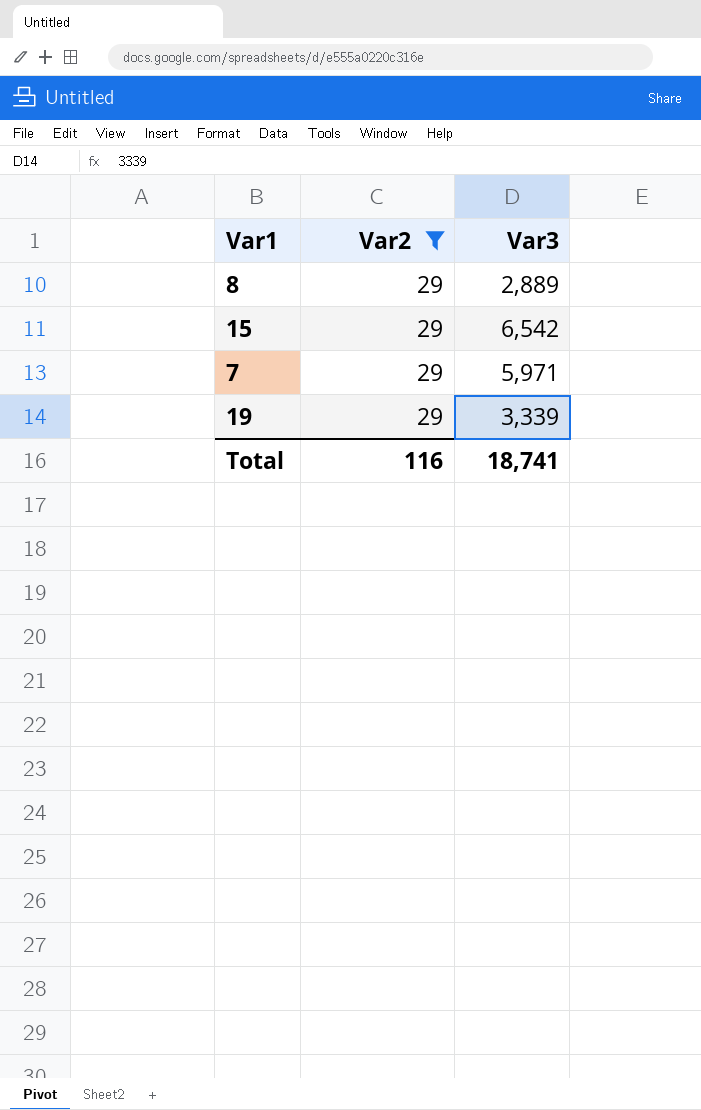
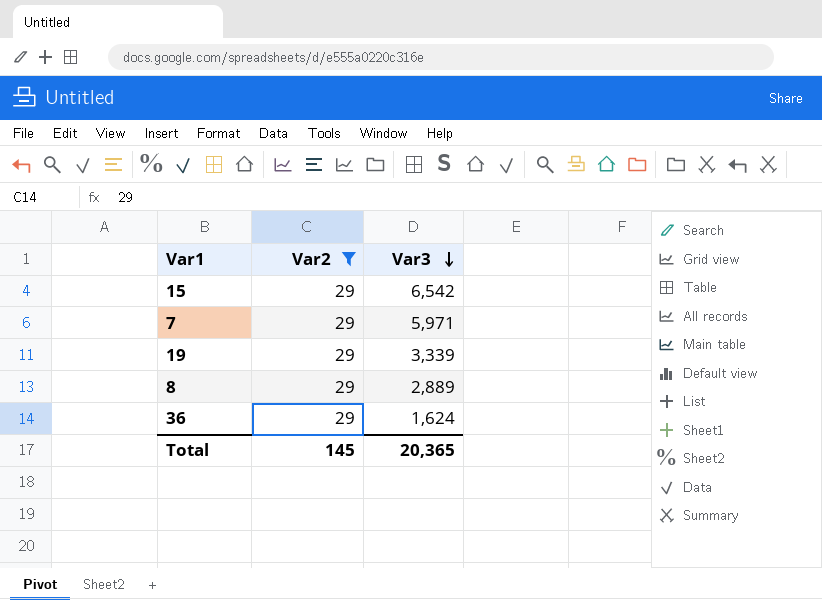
row order: none -> Var3 descending
row 36: none -> 29 | 1,624
Total | Var2: 116 -> 145
Total | Var3: 18,741 -> 20,365

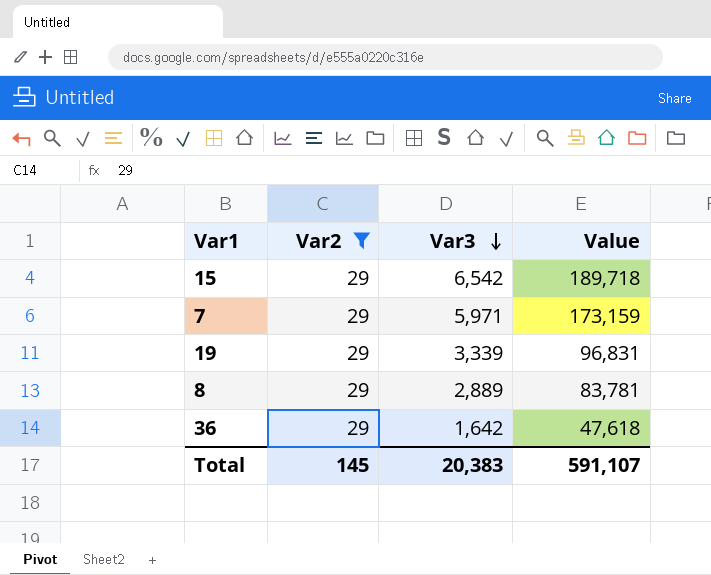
column Value | formula: none -> [Var2] * [Var3]
36 | Var3: 1,624 -> 1,642
Total | Var3: 20,365 -> 20,383

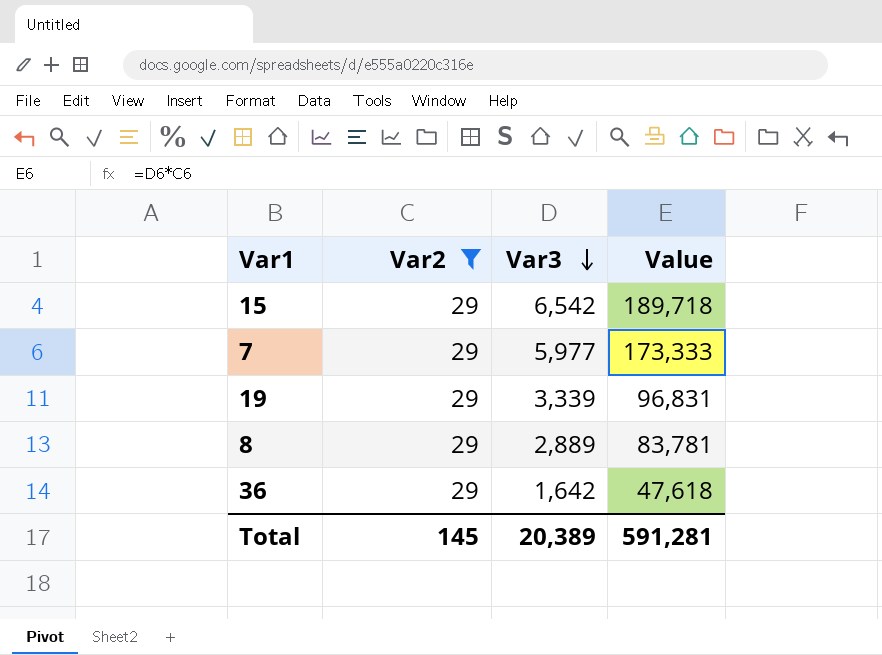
7 | Var3: 5,971 -> 5,977
7 | Value: 173,159 -> 173,333
Total | Var3: 20,383 -> 20,389
Total | Value: 591,107 -> 591,281

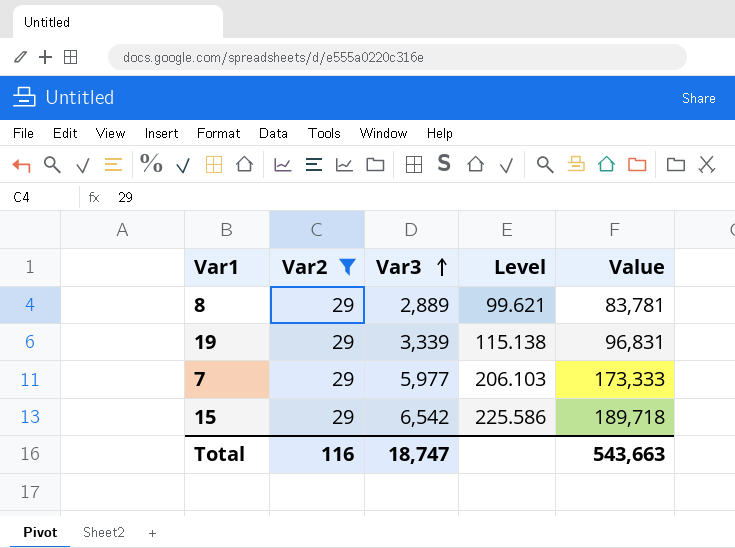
row order: Var3 descending -> Var3 ascending
column Level | formula: none -> [Var3] / [Var2]
row 36: 29 | 1,642 | 47,618 -> none
Total | Var2: 145 -> 116
Total | Var3: 20,389 -> 18,747
Total | Value: 591,281 -> 543,663

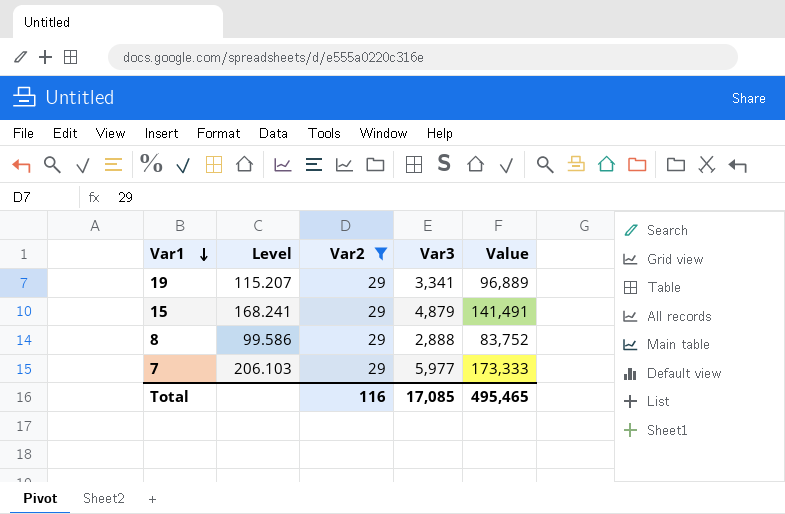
row order: Var3 ascending -> Var1 descending
column Level | position: 4 -> 2
19 | Level: 115.138 -> 115.207
19 | Var3: 3,339 -> 3,341
19 | Value: 96,831 -> 96,889
15 | Level: 225.586 -> 168.241
15 | Var3: 6,542 -> 4,879
15 | Value: 189,718 -> 141,491
8 | Level: 99.621 -> 99.586
8 | Var3: 2,889 -> 2,888
8 | Value: 83,781 -> 83,752
Total | Var3: 18,747 -> 17,085
Total | Value: 543,663 -> 495,465

